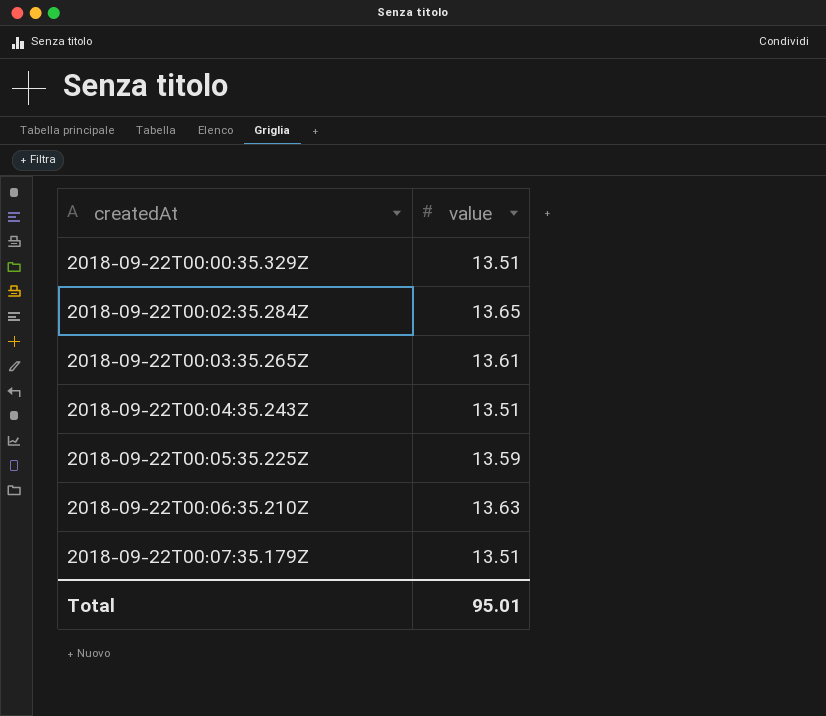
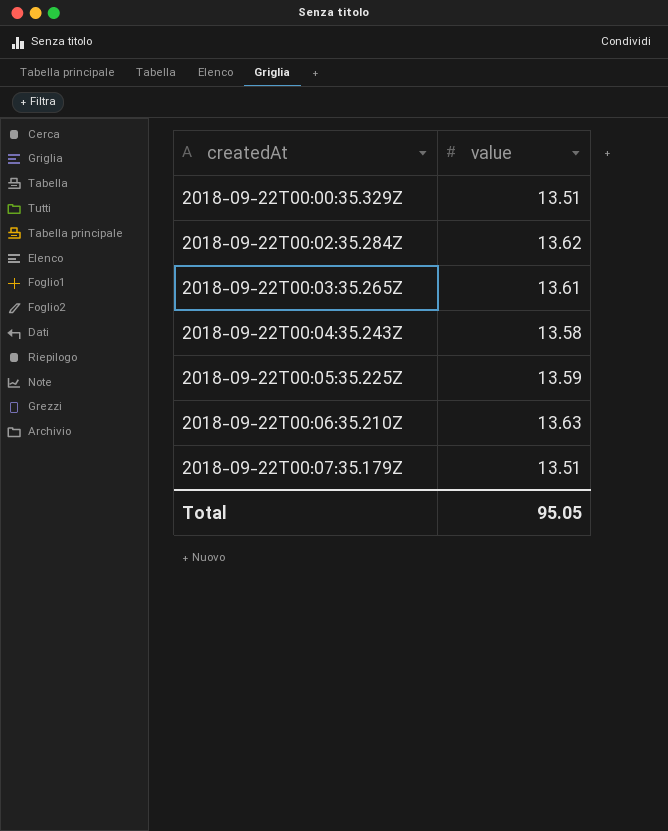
2018-09-22T00:02:35.284Z | value: 13.65 -> 13.62
2018-09-22T00:04:35.243Z | value: 13.51 -> 13.58
Total | value: 95.01 -> 95.05

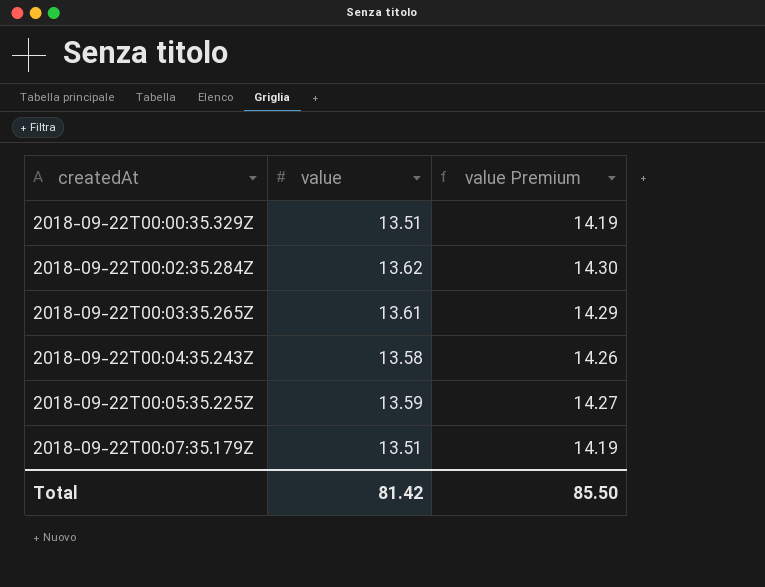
column value Premium | formula: none -> [value] * 1.05
row 2018-09-22T00:06:35.210Z: 13.63 -> none
Total | value: 95.05 -> 81.42

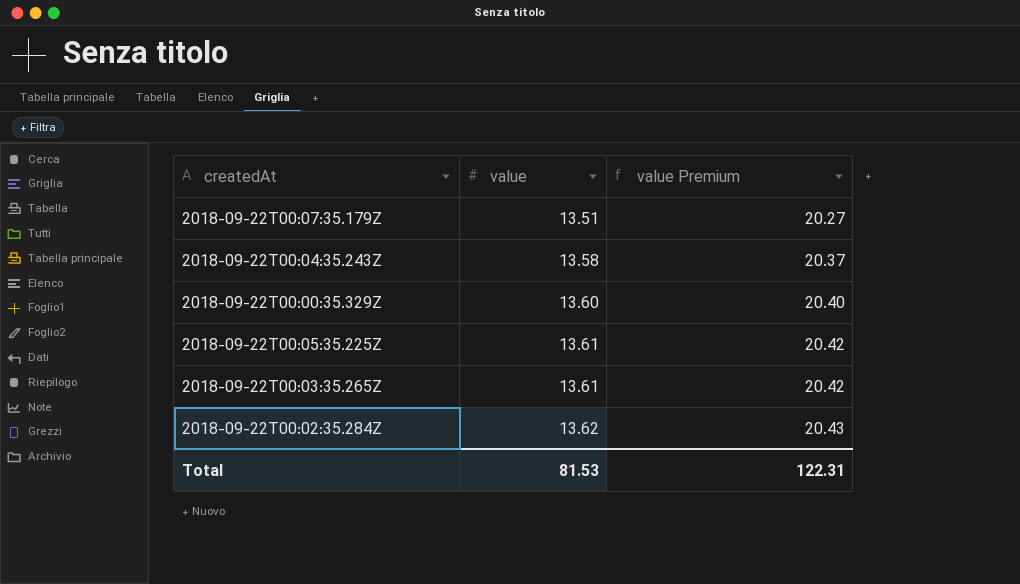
row order: createdAt ascending -> value ascending
column value Premium | formula: [value] * 1.05 -> [value] * 1.5
2018-09-22T00:00:35.329Z | value: 13.51 -> 13.60
2018-09-22T00:05:35.225Z | value: 13.59 -> 13.61
Total | value: 81.42 -> 81.53
Total | value Premium: 85.50 -> 122.31

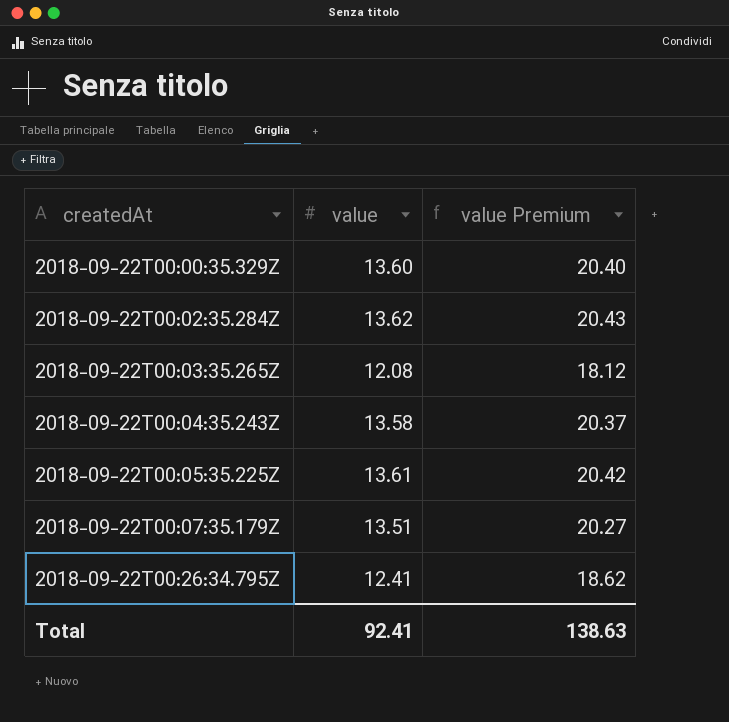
row order: value ascending -> createdAt ascending
2018-09-22T00:03:35.265Z | value: 13.61 -> 12.08
2018-09-22T00:03:35.265Z | value Premium: 20.42 -> 18.12
row 2018-09-22T00:26:34.795Z: none -> 12.41 | 18.62
Total | value: 81.53 -> 92.41
Total | value Premium: 122.31 -> 138.63

